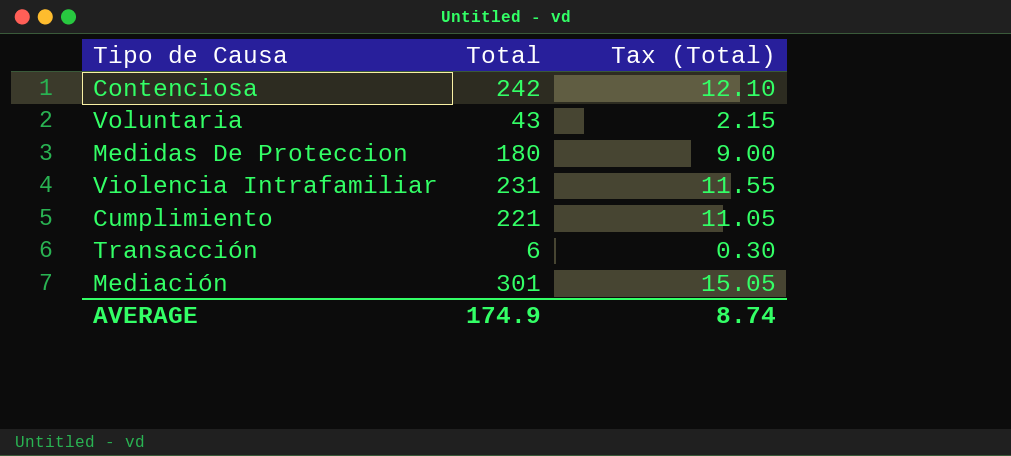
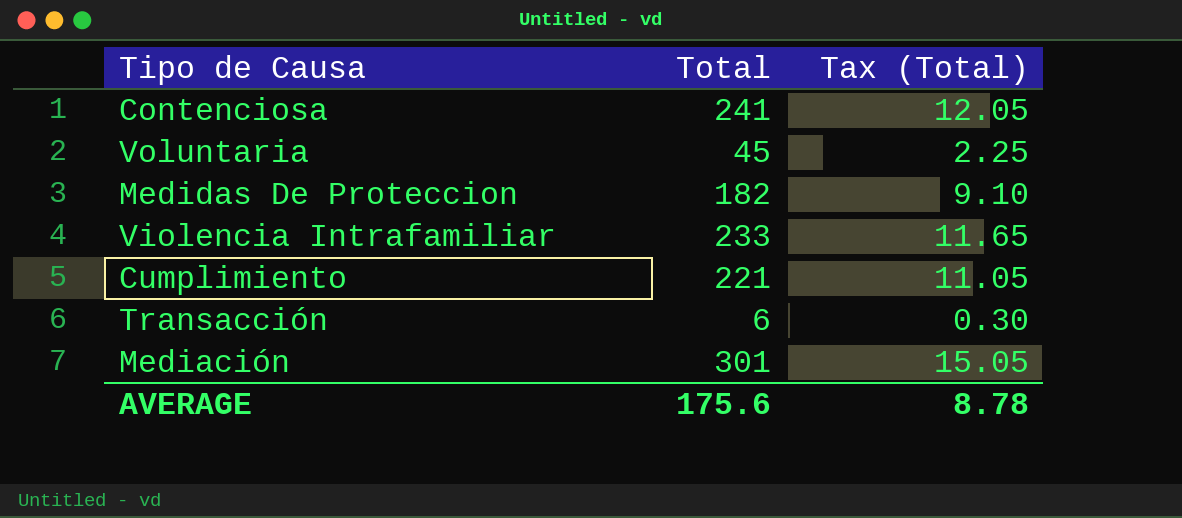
Contenciosa | Total: 242 -> 241
Contenciosa | Tax (Total): 12.10 -> 12.05
Voluntaria | Total: 43 -> 45
Voluntaria | Tax (Total): 2.15 -> 2.25
Medidas De Proteccion | Total: 180 -> 182
Medidas De Proteccion | Tax (Total): 9.00 -> 9.10
Violencia Intrafamiliar | Total: 231 -> 233
Violencia Intrafamiliar | Tax (Total): 11.55 -> 11.65
AVERAGE | Total: 174.9 -> 175.6
AVERAGE | Tax (Total): 8.74 -> 8.78

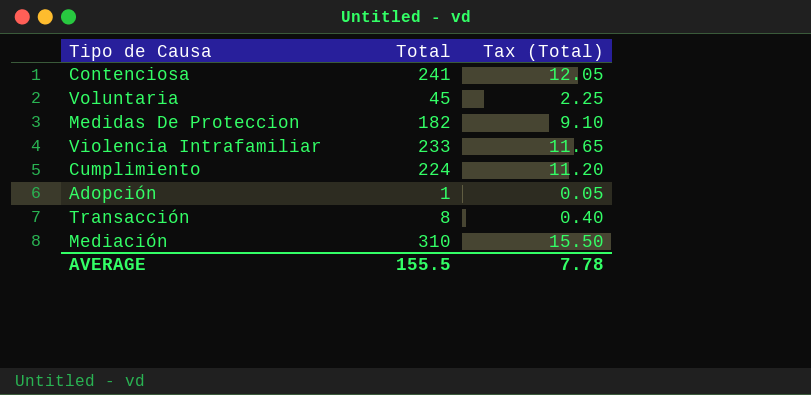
Cumplimiento | Total: 221 -> 224
Cumplimiento | Tax (Total): 11.05 -> 11.20
row Adopción: none -> 1 | 0.05
Transacción | Total: 6 -> 8
Transacción | Tax (Total): 0.30 -> 0.40
Mediación | Total: 301 -> 310
Mediación | Tax (Total): 15.05 -> 15.50
AVERAGE | Total: 175.6 -> 155.5
AVERAGE | Tax (Total): 8.78 -> 7.78

